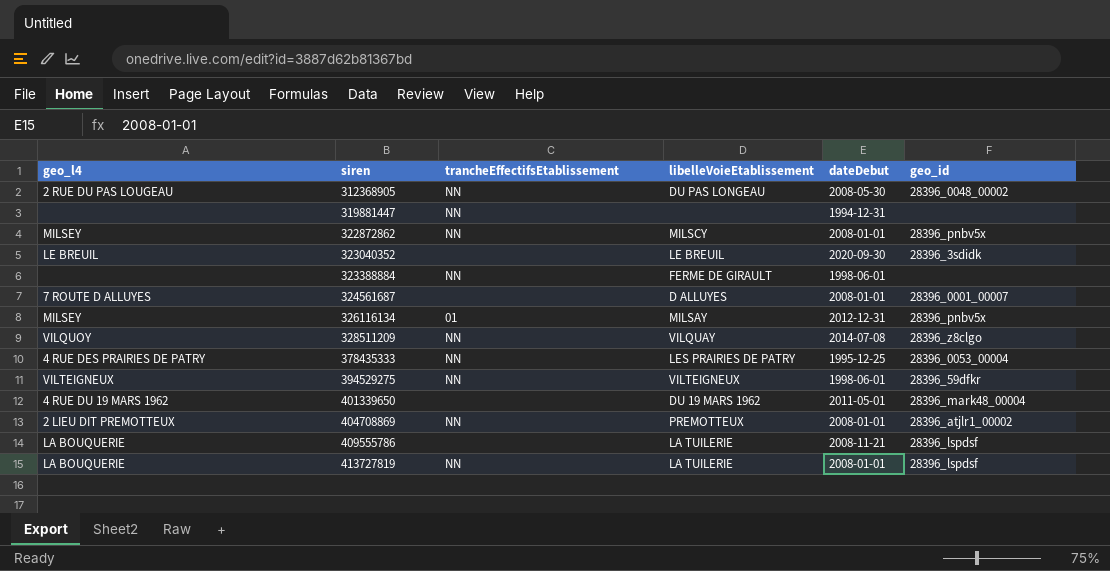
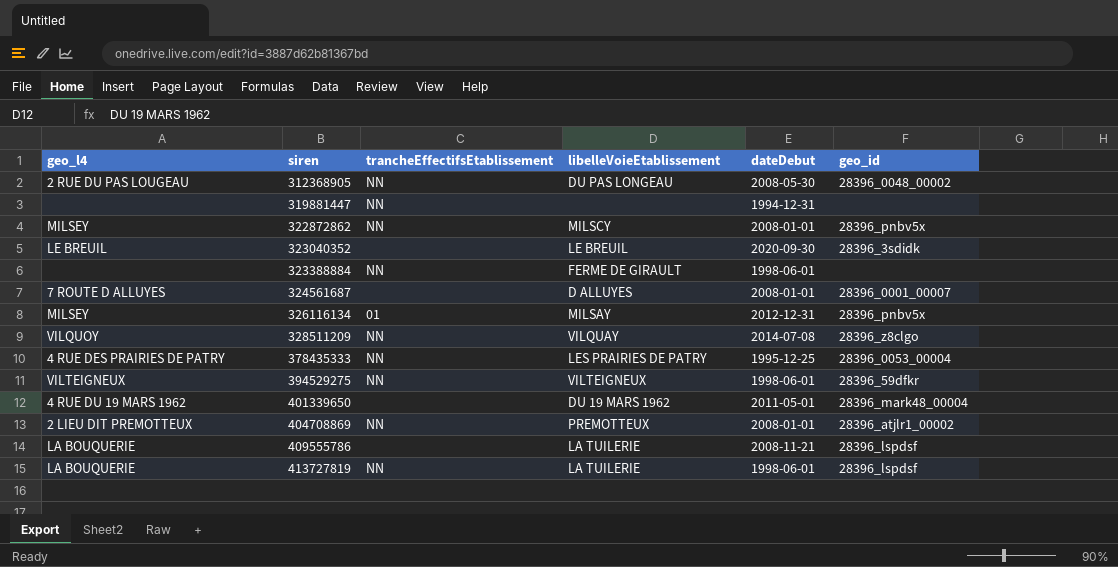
413727819 | dateDebut: 2008-01-01 -> 1998-06-01

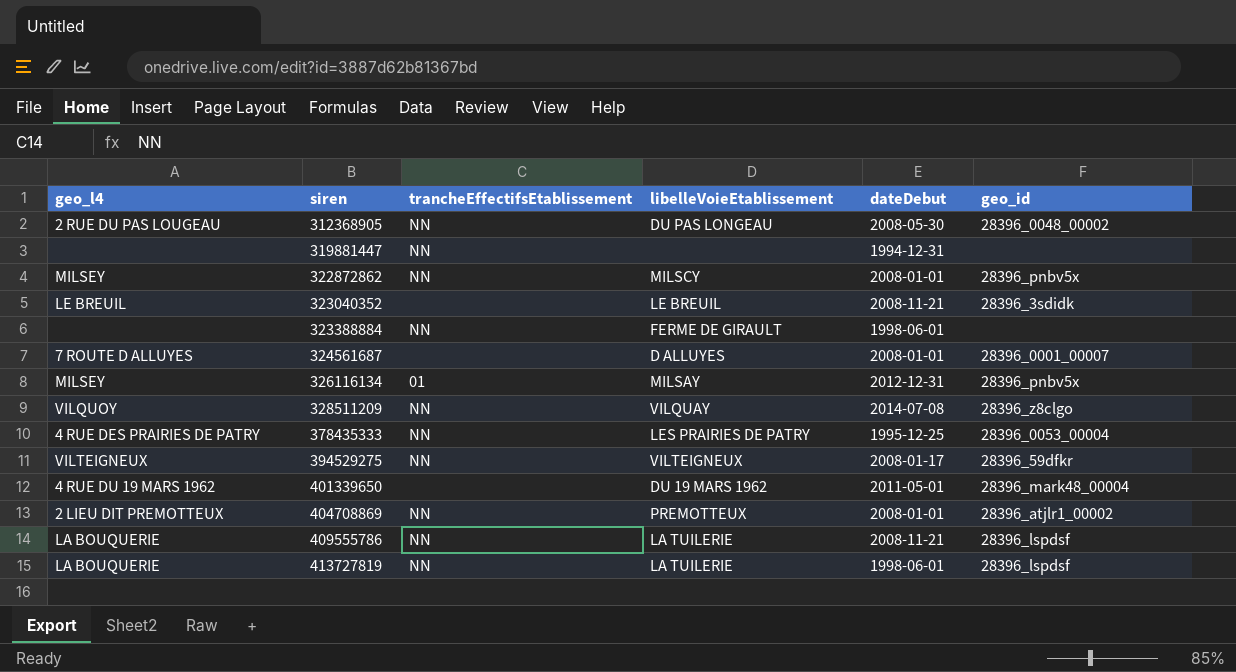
323040352 | dateDebut: 2020-09-30 -> 2008-11-21
394529275 | dateDebut: 1998-06-01 -> 2008-01-17
409555786 | trancheEffectifsEtablissement: none -> NN

